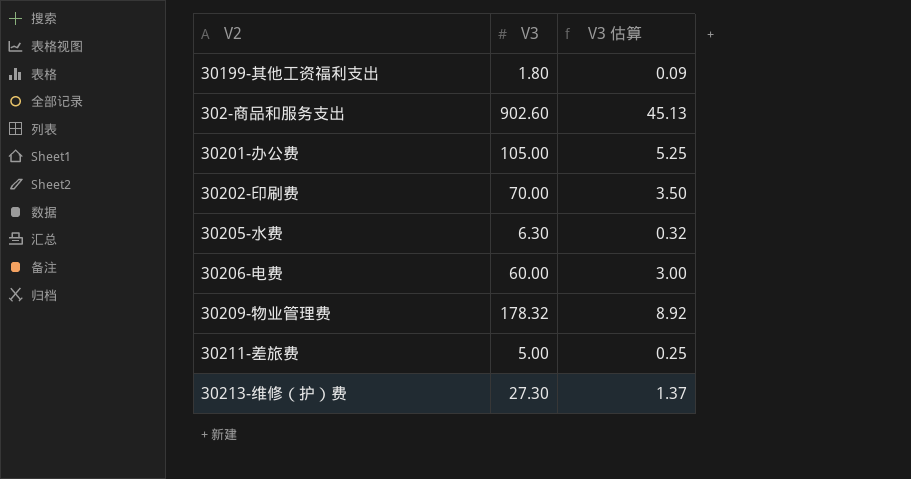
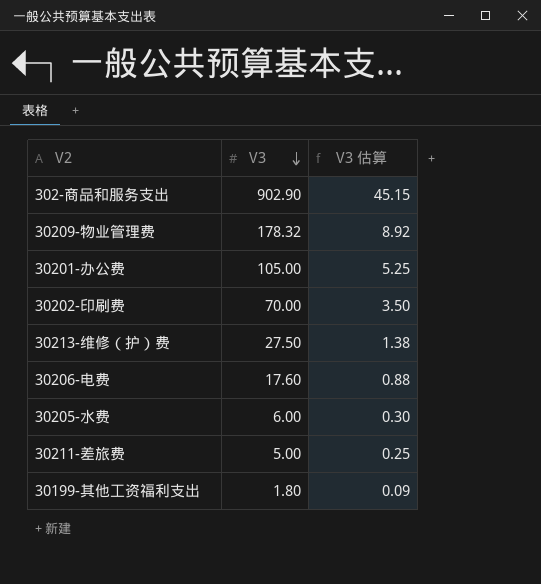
row order: none -> V3 descending
302-商品和服务支出 | V3: 902.60 -> 902.90
302-商品和服务支出 | V3 估算: 45.13 -> 45.15
30213-维修（护）费 | V3: 27.30 -> 27.50
30213-维修（护）费 | V3 估算: 1.37 -> 1.38
30206-电费 | V3: 60.00 -> 17.60
30206-电费 | V3 估算: 3.00 -> 0.88
30205-水费 | V3: 6.30 -> 6.00
30205-水费 | V3 估算: 0.32 -> 0.30

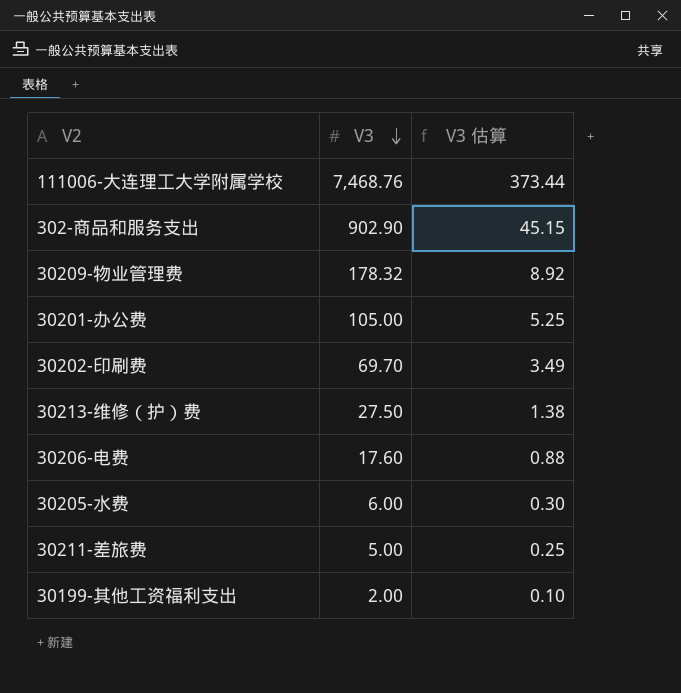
row 111006-大连理工大学附属学校: none -> 7,468.76 | 373.44
30202-印刷费 | V3: 70.00 -> 69.70
30202-印刷费 | V3 估算: 3.50 -> 3.49
30199-其他工资福利支出 | V3: 1.80 -> 2.00
30199-其他工资福利支出 | V3 估算: 0.09 -> 0.10

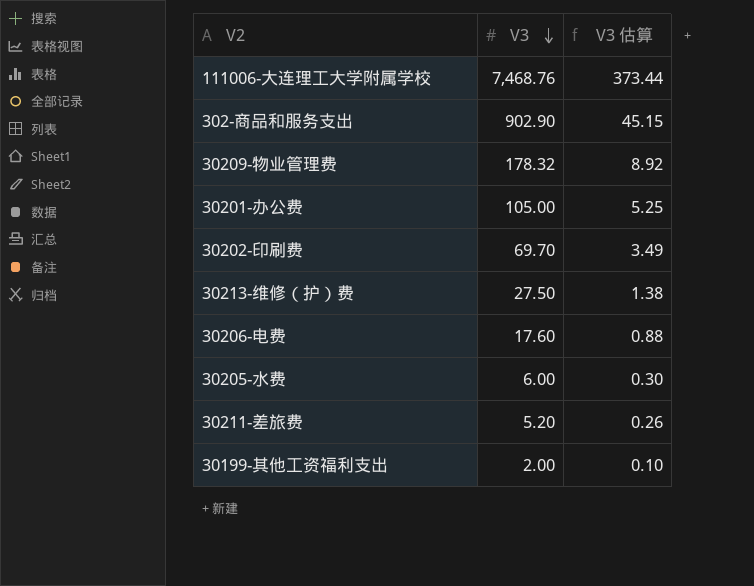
30211-差旅费 | V3: 5.00 -> 5.20
30211-差旅费 | V3 估算: 0.25 -> 0.26

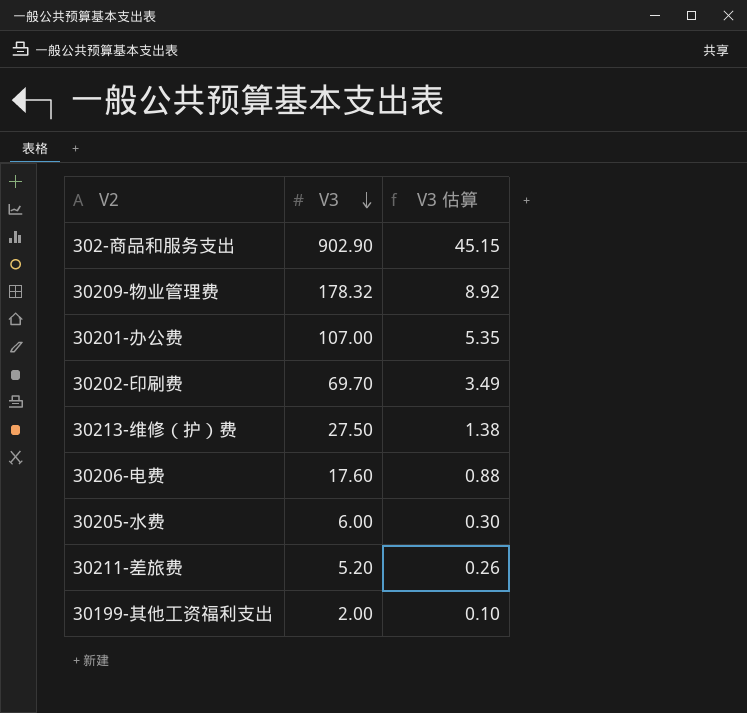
row 111006-大连理工大学附属学校: 7,468.76 | 373.44 -> none
30201-办公费 | V3: 105.00 -> 107.00
30201-办公费 | V3 估算: 5.25 -> 5.35

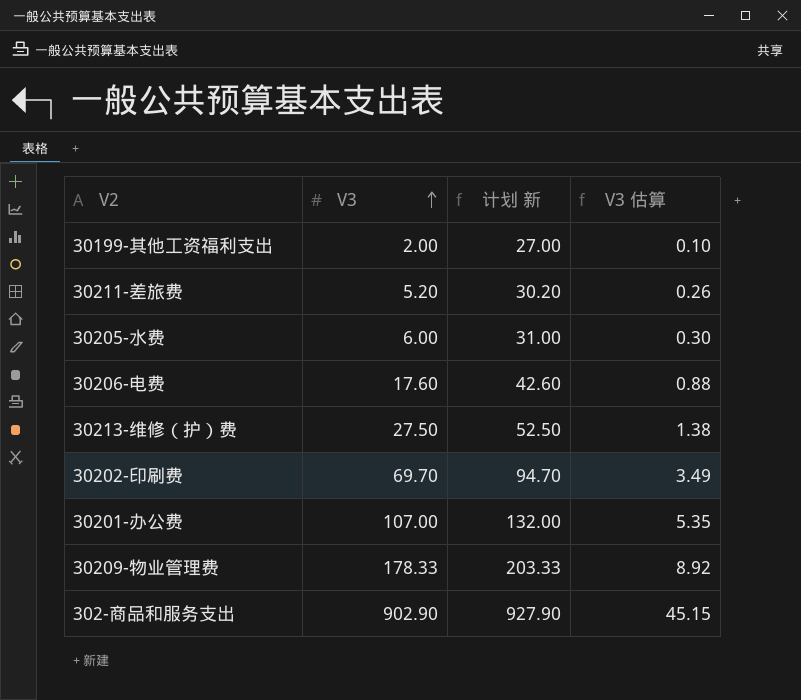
row order: V3 descending -> V3 ascending
column 计划 新 | formula: none -> [V3] + 25
30209-物业管理费 | V3: 178.32 -> 178.33

